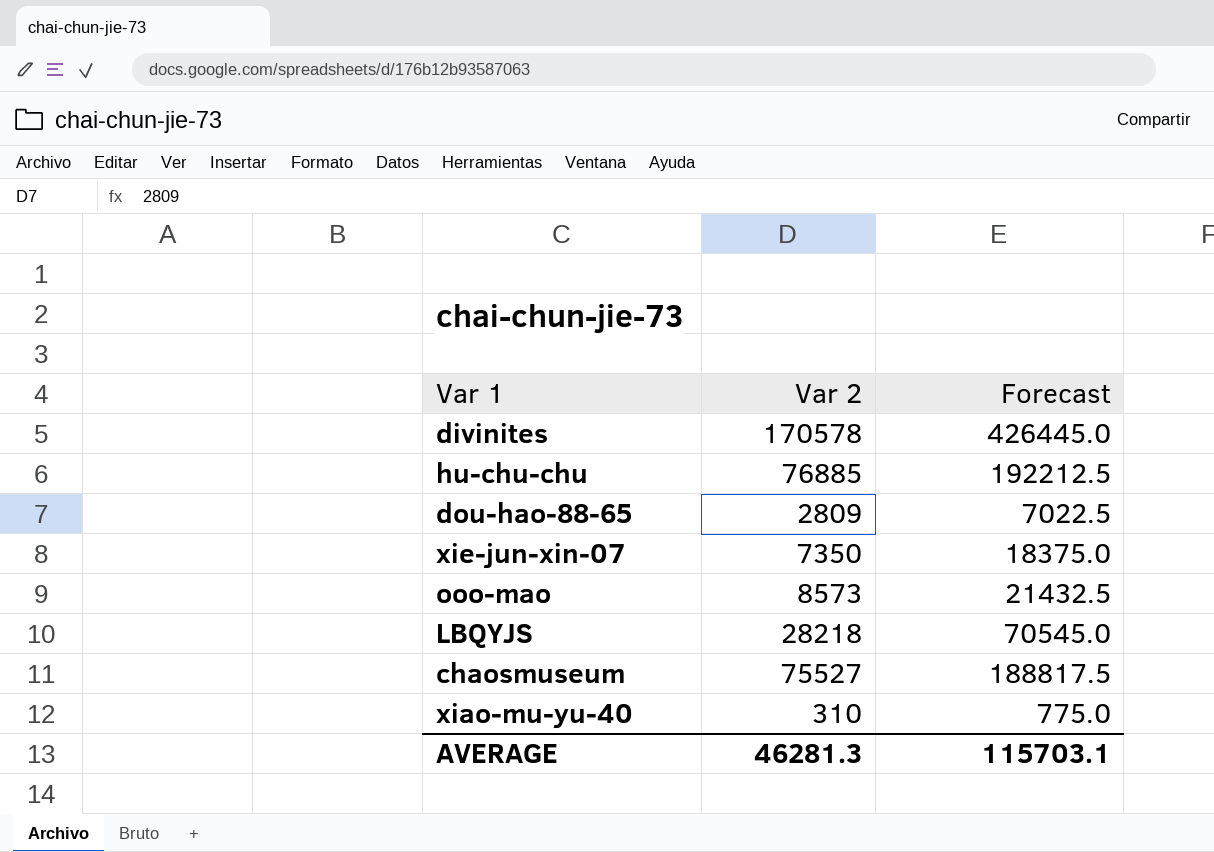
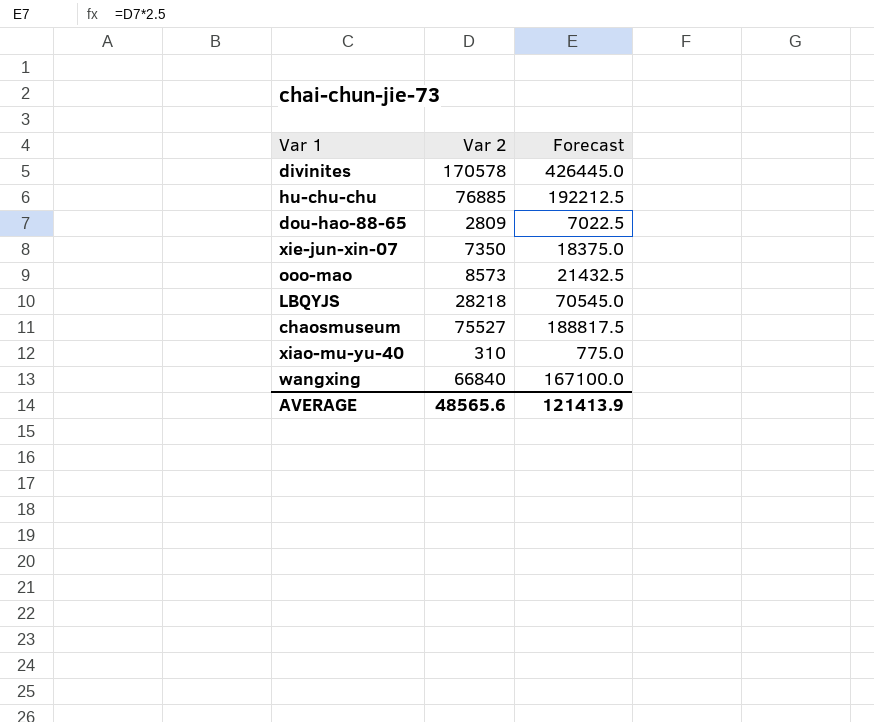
row wangxing: none -> 66840 | 167100.0
AVERAGE | Var 2: 46281.3 -> 48565.6
AVERAGE | Forecast: 115703.1 -> 121413.9

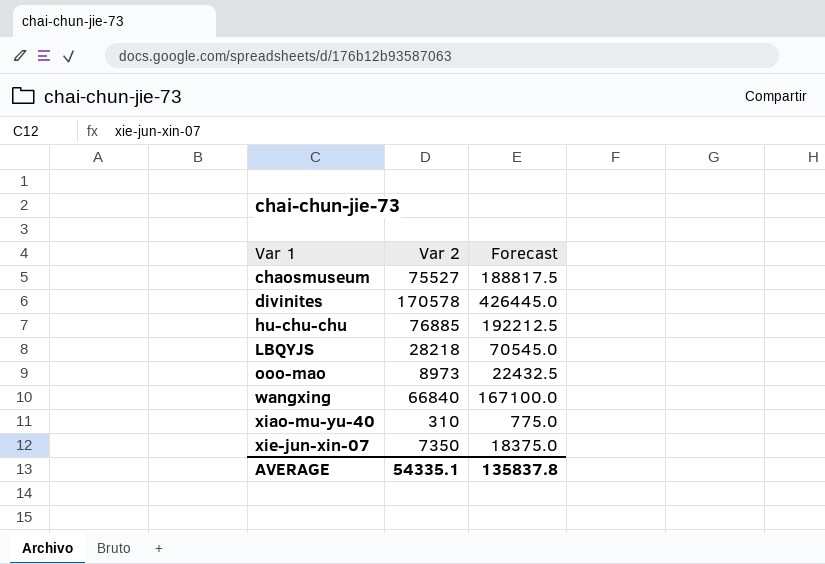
row order: none -> Var 1 ascending
row dou-hao-88-65: 2809 | 7022.5 -> none
ooo-mao | Var 2: 8573 -> 8973
ooo-mao | Forecast: 21432.5 -> 22432.5
AVERAGE | Var 2: 48565.6 -> 54335.1
AVERAGE | Forecast: 121413.9 -> 135837.8

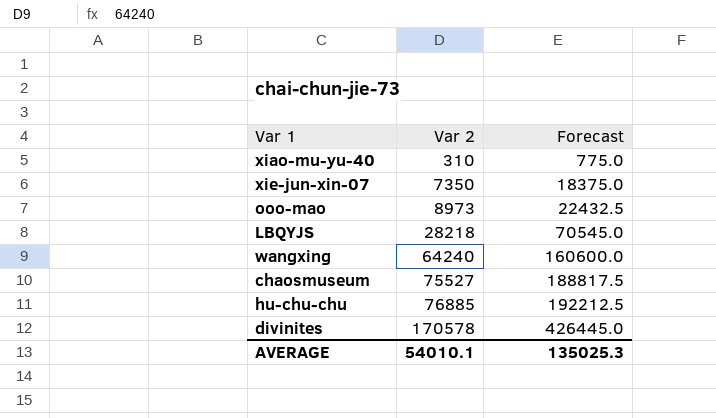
row order: Var 1 ascending -> Var 2 ascending
wangxing | Var 2: 66840 -> 64240
wangxing | Forecast: 167100.0 -> 160600.0
AVERAGE | Var 2: 54335.1 -> 54010.1
AVERAGE | Forecast: 135837.8 -> 135025.3

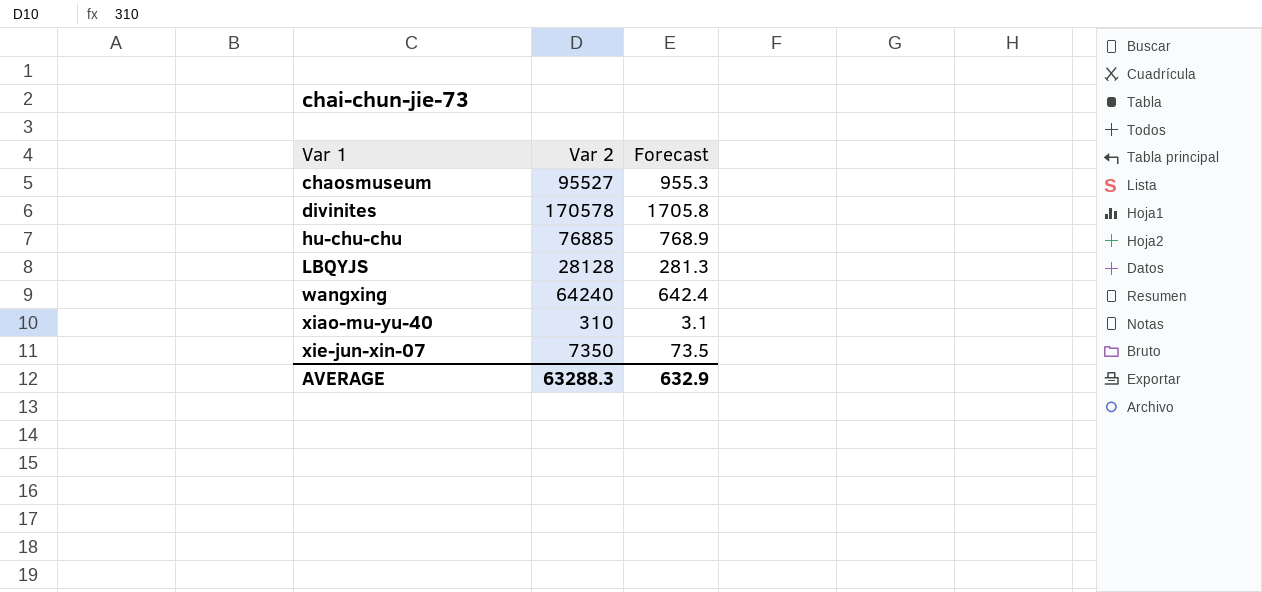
row order: Var 2 ascending -> Var 1 ascending
column Forecast | formula: [Var 2] * 2.5 -> [Var 2] * 0.01
row ooo-mao: 8973 | 22432.5 -> none
chaosmuseum | Var 2: 75527 -> 95527
LBQYJS | Var 2: 28218 -> 28128
AVERAGE | Var 2: 54010.1 -> 63288.3
AVERAGE | Forecast: 135025.3 -> 632.9

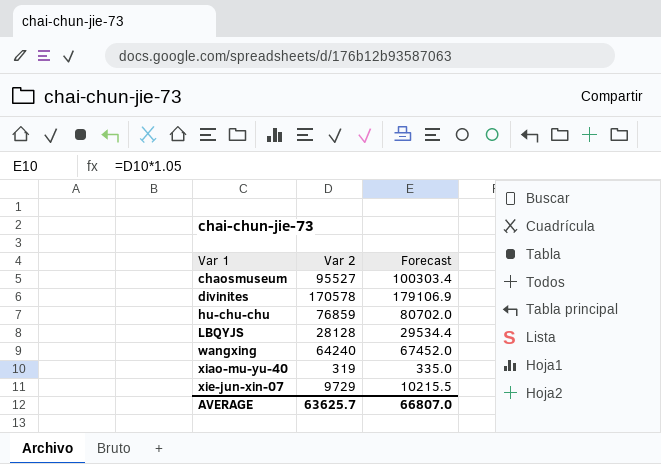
column Forecast | formula: [Var 2] * 0.01 -> [Var 2] * 1.05
hu-chu-chu | Var 2: 76885 -> 76859
xiao-mu-yu-40 | Var 2: 310 -> 319
xie-jun-xin-07 | Var 2: 7350 -> 9729
AVERAGE | Var 2: 63288.3 -> 63625.7
AVERAGE | Forecast: 632.9 -> 66807.0

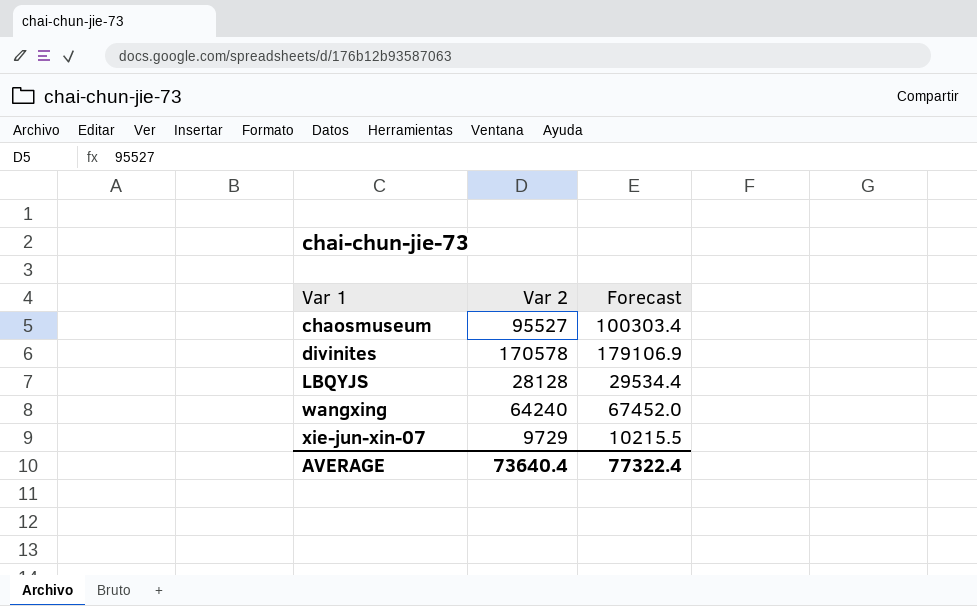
row hu-chu-chu: 76859 | 80702.0 -> none
row xiao-mu-yu-40: 319 | 335.0 -> none
AVERAGE | Var 2: 63625.7 -> 73640.4
AVERAGE | Forecast: 66807.0 -> 77322.4

